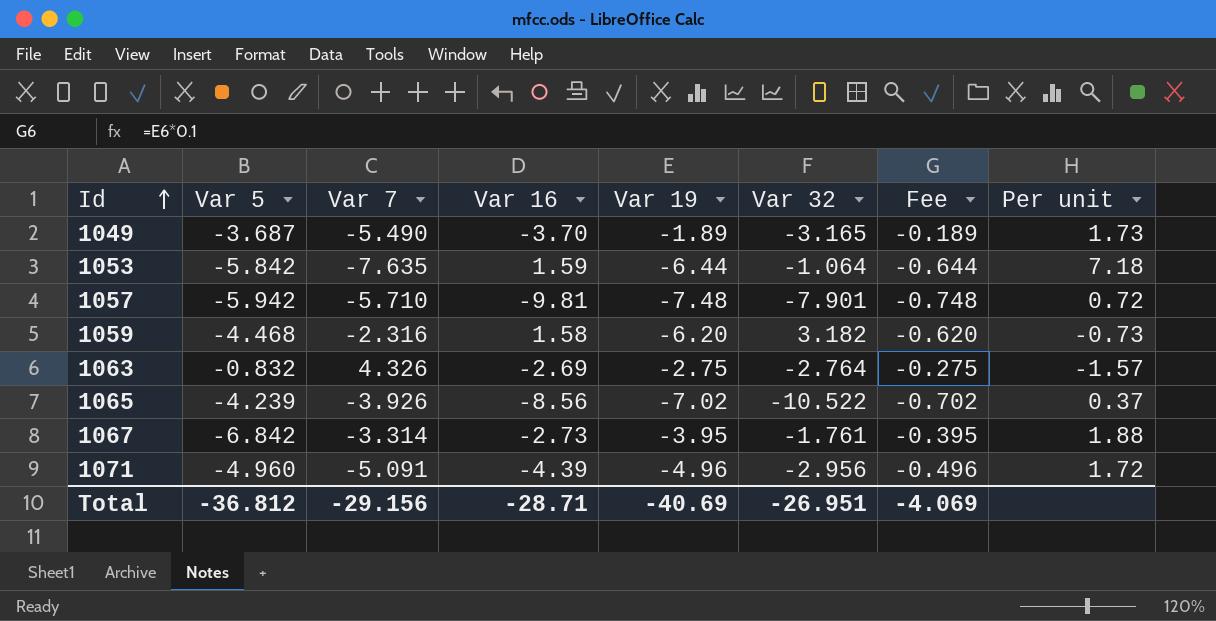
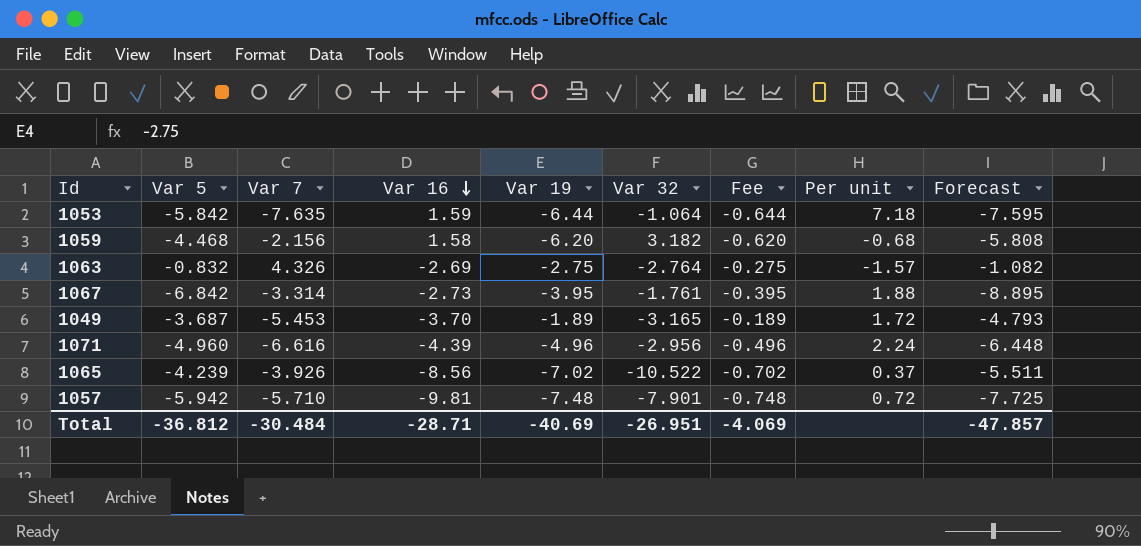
row order: Id ascending -> Var 16 descending
column Forecast | formula: none -> [Var 5] * 1.3
1059 | Var 7: -2.316 -> -2.156
1059 | Per unit: -0.73 -> -0.68
1049 | Var 7: -5.490 -> -5.453
1049 | Per unit: 1.73 -> 1.72
1071 | Var 7: -5.091 -> -6.616
1071 | Per unit: 1.72 -> 2.24
Total | Var 7: -29.156 -> -30.484

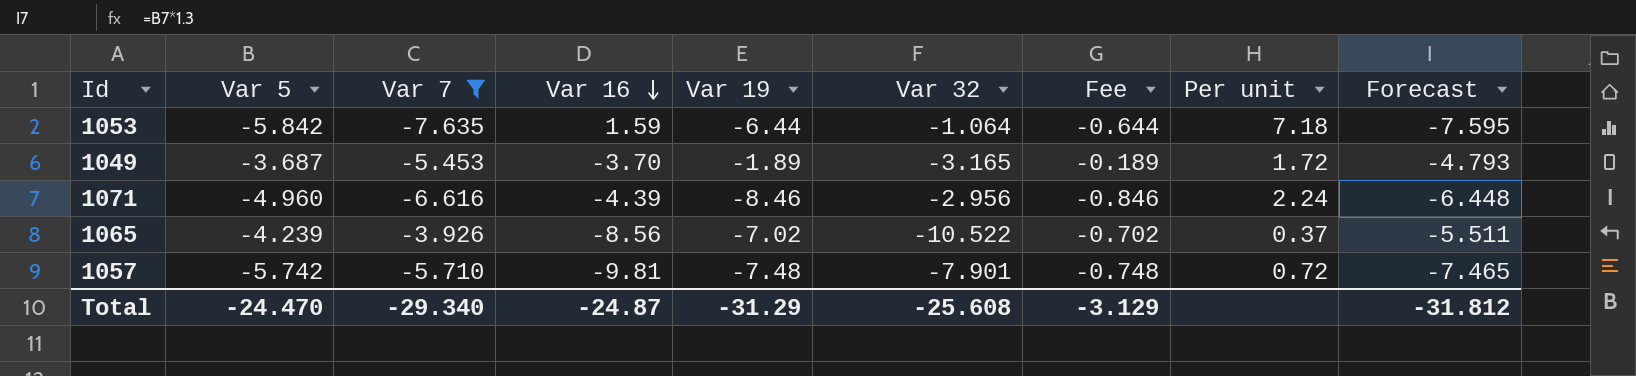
filter: none -> Var 7 <= -3.926
1071 | Var 19: -4.96 -> -8.46
1071 | Fee: -0.496 -> -0.846
1057 | Var 5: -5.942 -> -5.742
1057 | Forecast: -7.725 -> -7.465
Total | Var 5: -36.812 -> -24.470
Total | Var 7: -30.484 -> -29.340
Total | Var 16: -28.71 -> -24.87
Total | Var 19: -40.69 -> -31.29
Total | Var 32: -26.951 -> -25.608
Total | Fee: -4.069 -> -3.129
Total | Forecast: -47.857 -> -31.812

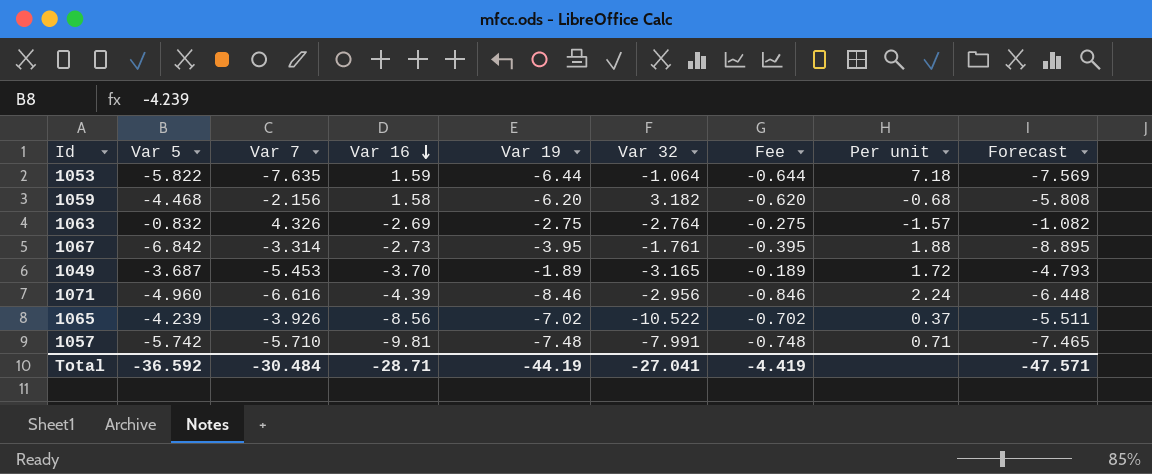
filter: Var 7 <= -3.926 -> none
1053 | Var 5: -5.842 -> -5.822
1053 | Forecast: -7.595 -> -7.569
1057 | Var 32: -7.901 -> -7.991
1057 | Per unit: 0.72 -> 0.71
Total | Var 5: -24.470 -> -36.592
Total | Var 7: -29.340 -> -30.484
Total | Var 16: -24.87 -> -28.71
Total | Var 19: -31.29 -> -44.19
Total | Var 32: -25.608 -> -27.041
Total | Fee: -3.129 -> -4.419
Total | Forecast: -31.812 -> -47.571

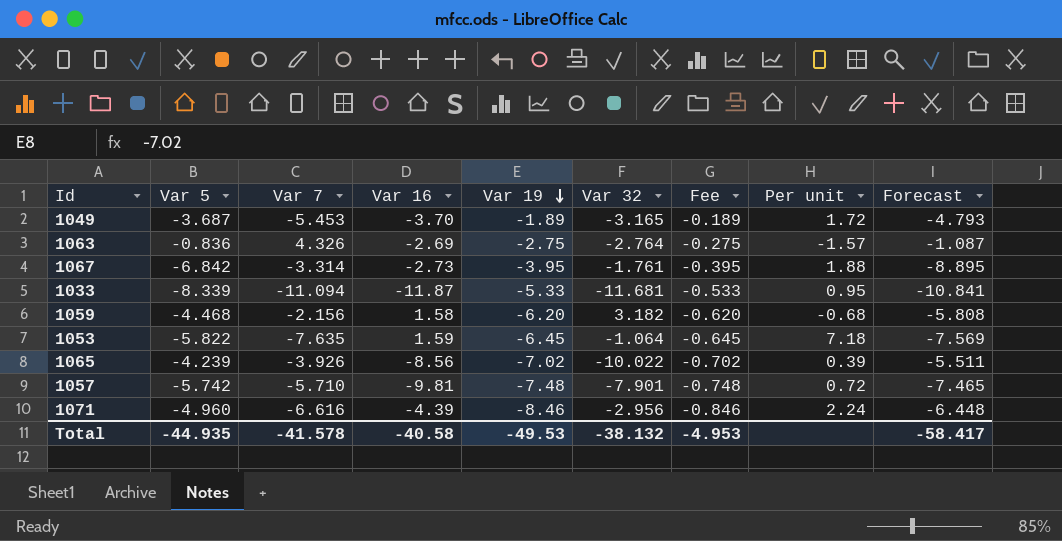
row order: Var 16 descending -> Var 19 descending
1063 | Var 5: -0.832 -> -0.836
1063 | Forecast: -1.082 -> -1.087
row 1033: none -> -8.339 | -11.094 | -11.87 | -5.33 | -11.681 | -0.533 | 0.95 | -10.841
1053 | Var 19: -6.44 -> -6.45
1053 | Fee: -0.644 -> -0.645
1065 | Var 32: -10.522 -> -10.022
1065 | Per unit: 0.37 -> 0.39
1057 | Var 32: -7.991 -> -7.901
1057 | Per unit: 0.71 -> 0.72
Total | Var 5: -36.592 -> -44.935
Total | Var 7: -30.484 -> -41.578
Total | Var 16: -28.71 -> -40.58
Total | Var 19: -44.19 -> -49.53
Total | Var 32: -27.041 -> -38.132
Total | Fee: -4.419 -> -4.953
Total | Forecast: -47.571 -> -58.417

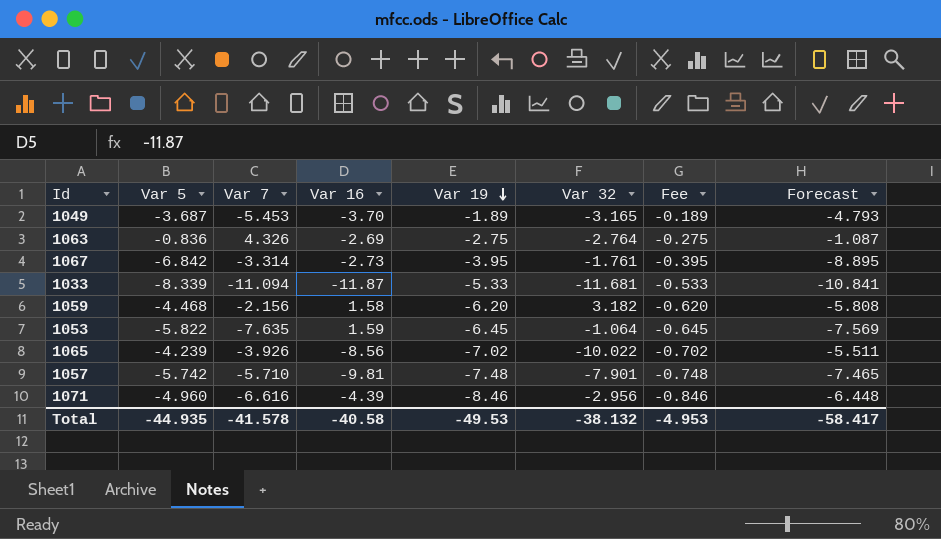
column Per unit | formula: [Var 7] / [Var 32] -> none

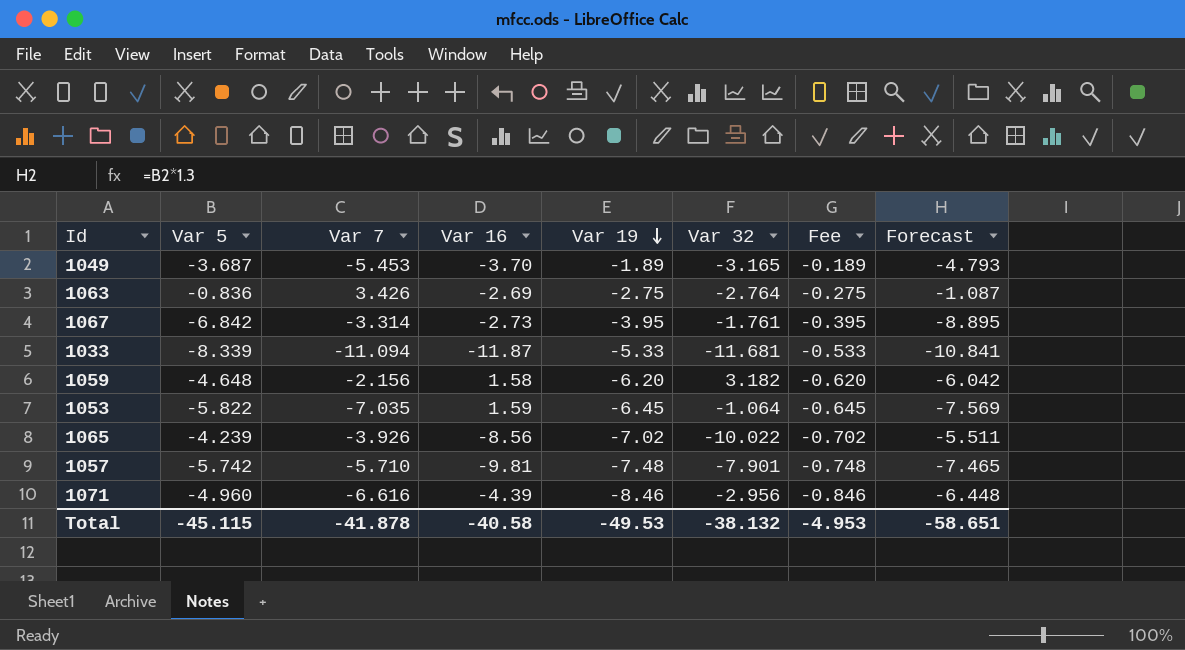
1063 | Var 7: 4.326 -> 3.426
1059 | Var 5: -4.468 -> -4.648
1059 | Forecast: -5.808 -> -6.042
1053 | Var 7: -7.635 -> -7.035
Total | Var 5: -44.935 -> -45.115
Total | Var 7: -41.578 -> -41.878
Total | Forecast: -58.417 -> -58.651

